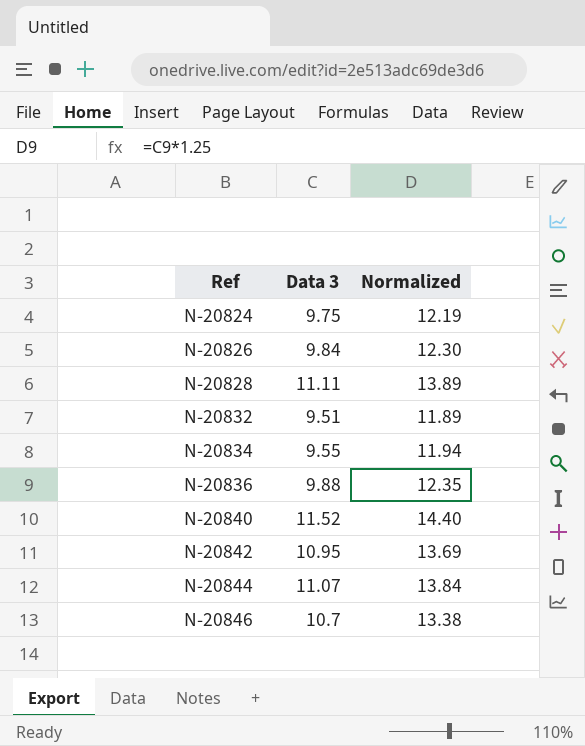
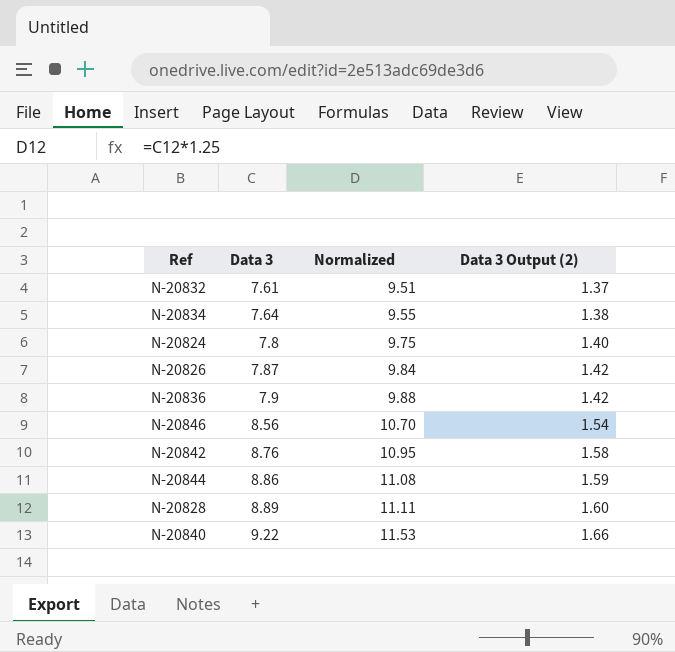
row order: Ref ascending -> Data 3 ascending
column Data 3 Output (2) | formula: none -> [Data 3] * 0.18
N-20832 | Data 3: 9.51 -> 7.61
N-20832 | Normalized: 11.89 -> 9.51
N-20834 | Data 3: 9.55 -> 7.64
N-20834 | Normalized: 11.94 -> 9.55
N-20824 | Data 3: 9.75 -> 7.8
N-20824 | Normalized: 12.19 -> 9.75
N-20826 | Data 3: 9.84 -> 7.87
N-20826 | Normalized: 12.30 -> 9.84
N-20836 | Data 3: 9.88 -> 7.9
N-20836 | Normalized: 12.35 -> 9.88
N-20846 | Data 3: 10.7 -> 8.56
N-20846 | Normalized: 13.38 -> 10.70
N-20842 | Data 3: 10.95 -> 8.76
N-20842 | Normalized: 13.69 -> 10.95
N-20844 | Data 3: 11.07 -> 8.86
N-20844 | Normalized: 13.84 -> 11.08
N-20828 | Data 3: 11.11 -> 8.89
N-20828 | Normalized: 13.89 -> 11.11
N-20840 | Data 3: 11.52 -> 9.22
N-20840 | Normalized: 14.40 -> 11.53

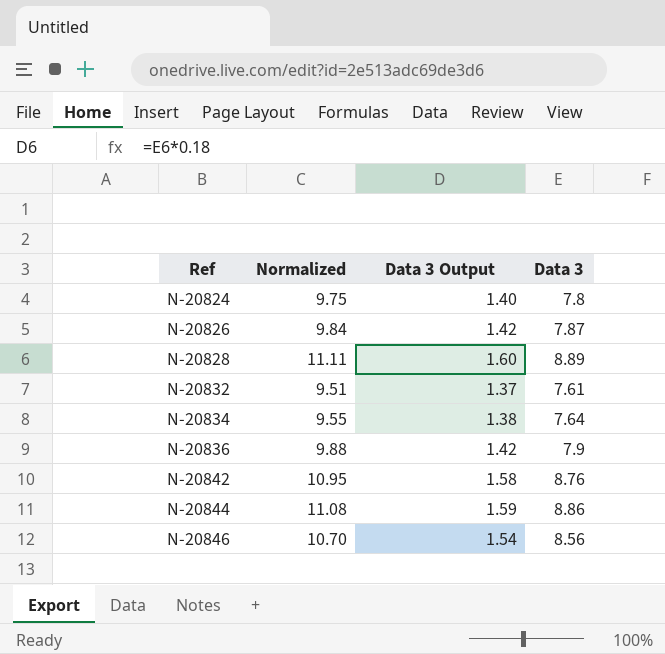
row order: Data 3 ascending -> Ref ascending
column name: Data 3 Output (2) -> Data 3 Output
column Data 3 | position: 2 -> 4
row N-20840: 9.22 | 11.53 | 1.66 -> none

